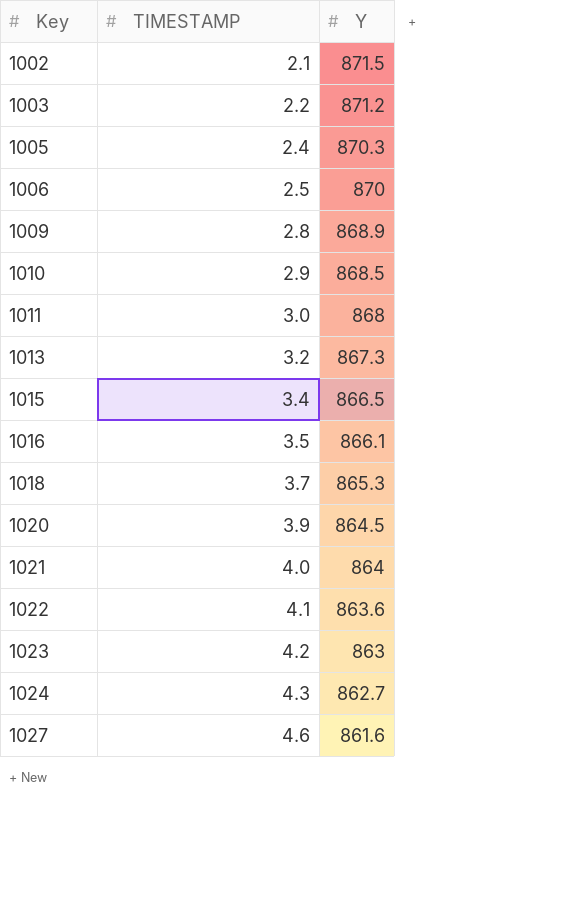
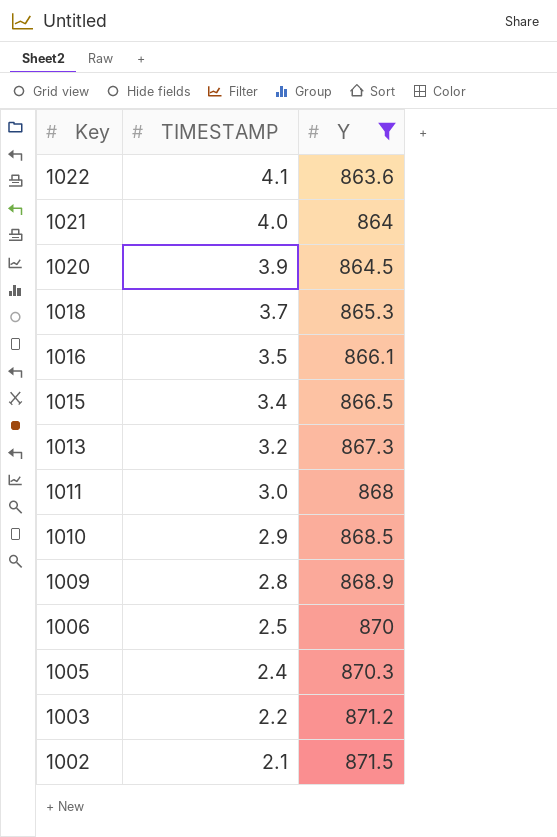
filter: none -> Y >= 863.6
row order: Key ascending -> Key descending

